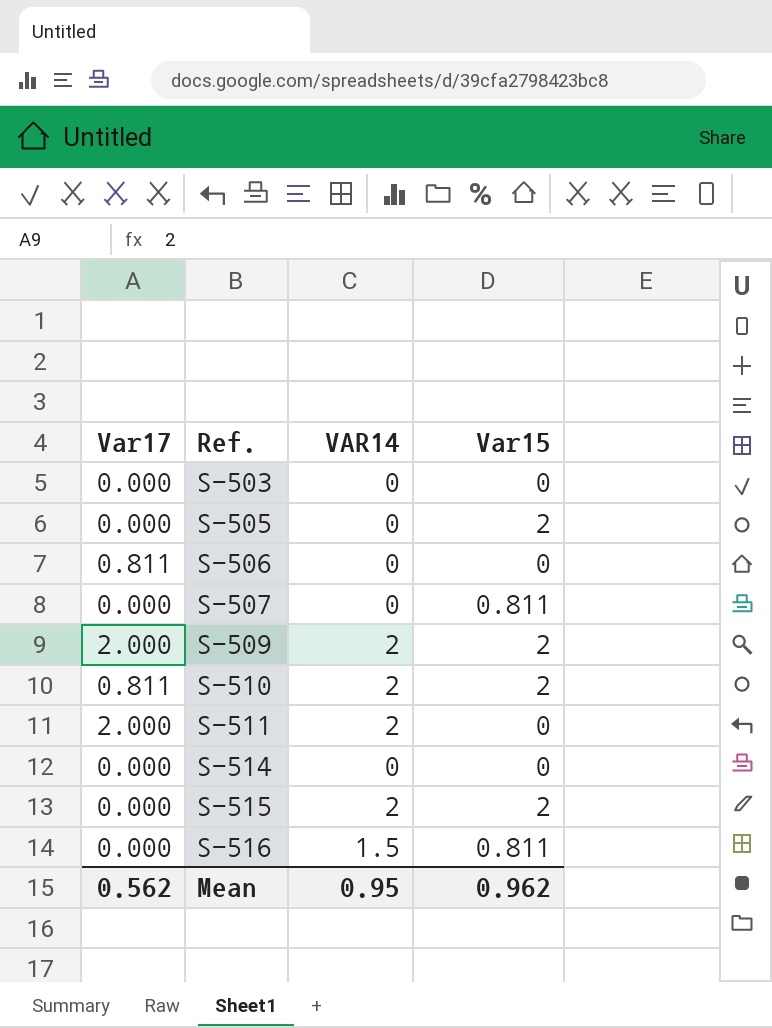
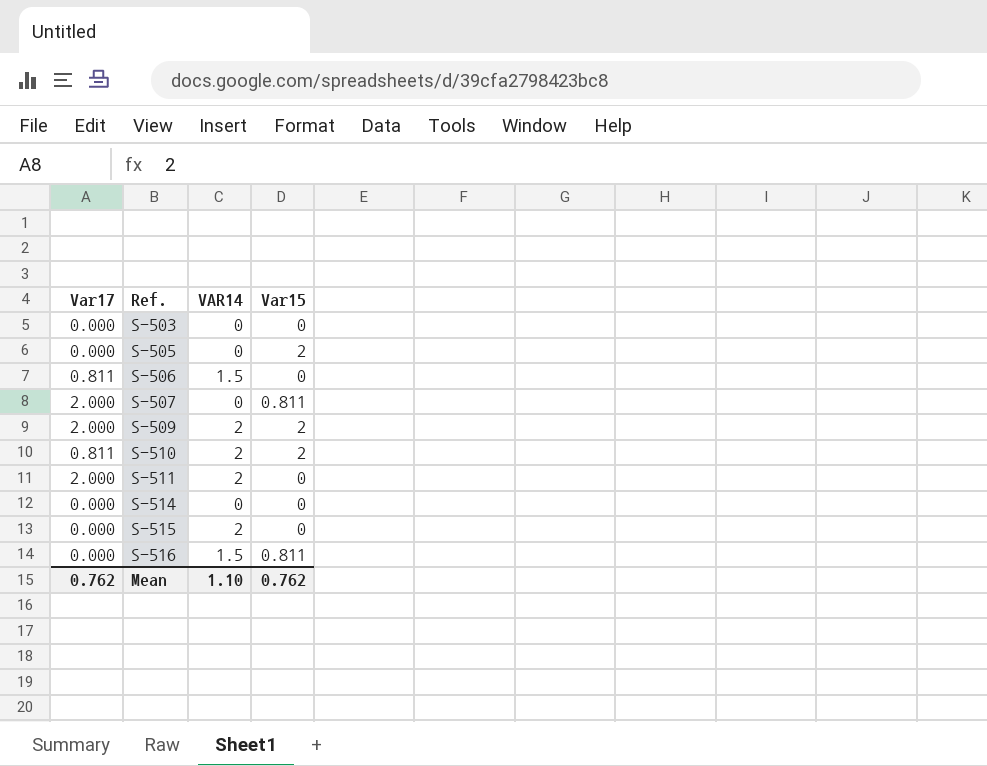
S-506 | VAR14: 0 -> 1.5
S-507 | Var17: 0.000 -> 2.000
S-515 | Var15: 2 -> 0
Mean | Var17: 0.562 -> 0.762
Mean | VAR14: 0.95 -> 1.10
Mean | Var15: 0.962 -> 0.762

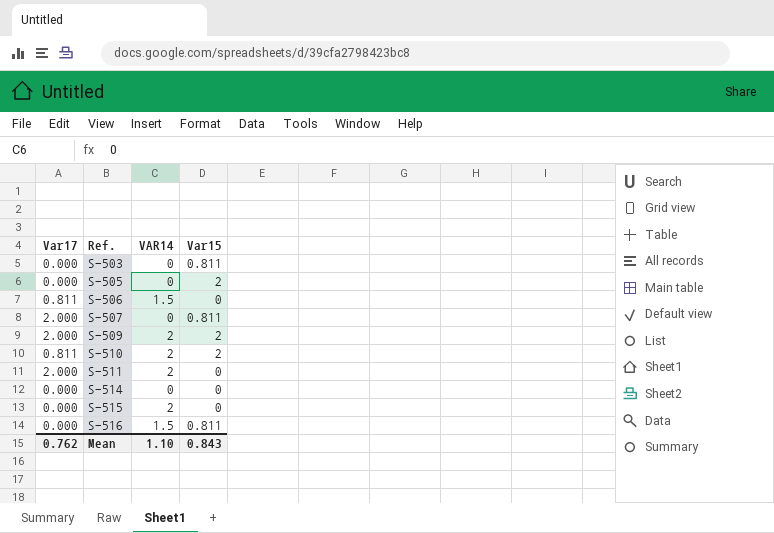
S-503 | Var15: 0 -> 0.811
Mean | Var15: 0.762 -> 0.843

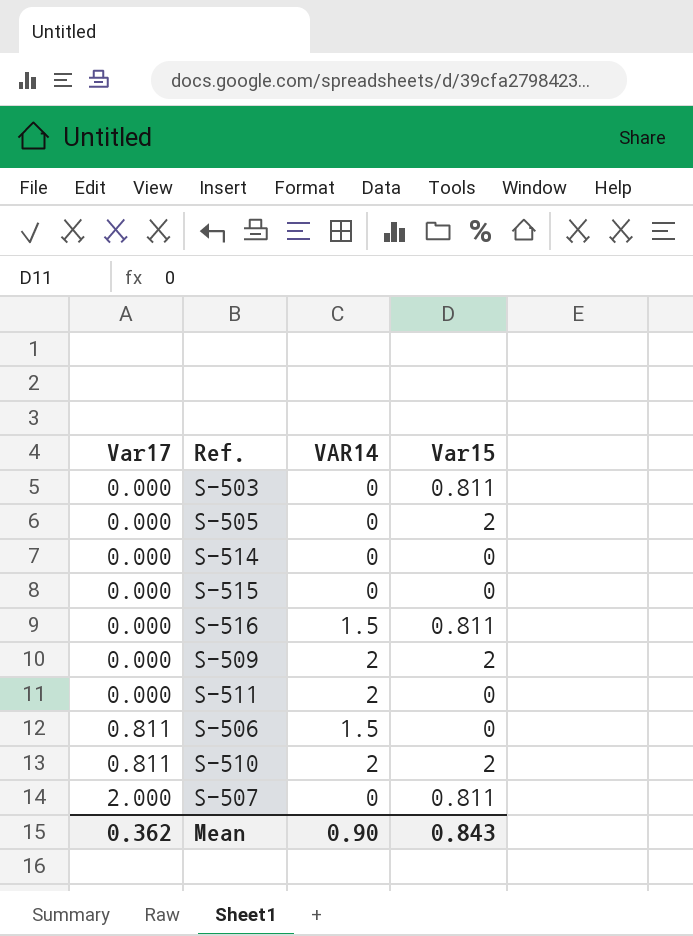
row order: Ref. ascending -> Var17 ascending
S-515 | VAR14: 2 -> 0
S-509 | Var17: 2.000 -> 0.000
S-511 | Var17: 2.000 -> 0.000
Mean | Var17: 0.762 -> 0.362
Mean | VAR14: 1.10 -> 0.90

